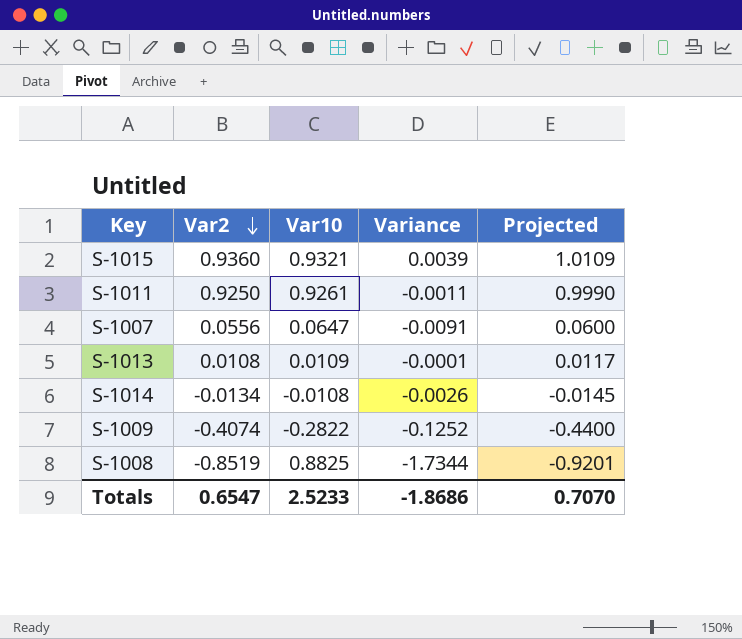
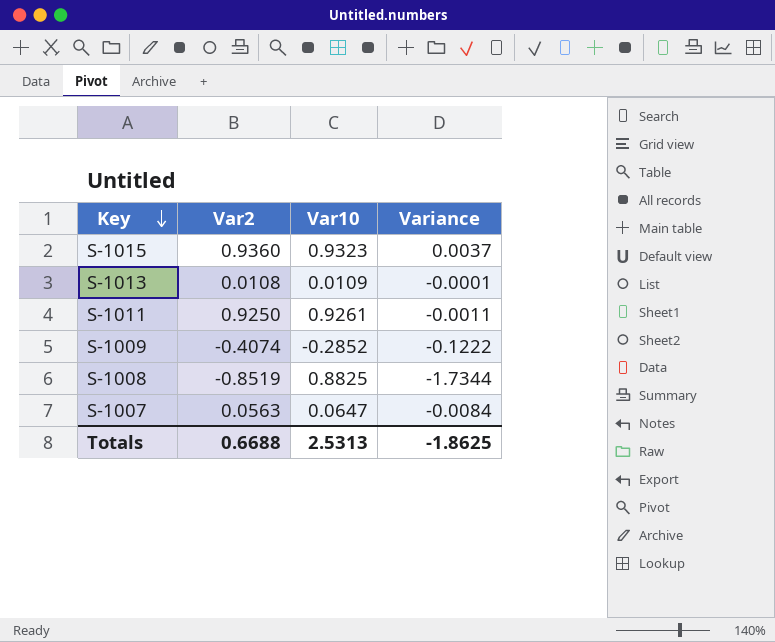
row order: Var2 descending -> Key descending
column Projected | formula: [Var2] * 1.08 -> none
row S-1014: -0.0134 | -0.0108 | -0.0026 | -0.0145 -> none
S-1015 | Var10: 0.9321 -> 0.9323
S-1015 | Variance: 0.0039 -> 0.0037
S-1009 | Var10: -0.2822 -> -0.2852
S-1009 | Variance: -0.1252 -> -0.1222
S-1007 | Var2: 0.0556 -> 0.0563
S-1007 | Variance: -0.0091 -> -0.0084
Totals | Var2: 0.6547 -> 0.6688
Totals | Var10: 2.5233 -> 2.5313
Totals | Variance: -1.8686 -> -1.8625

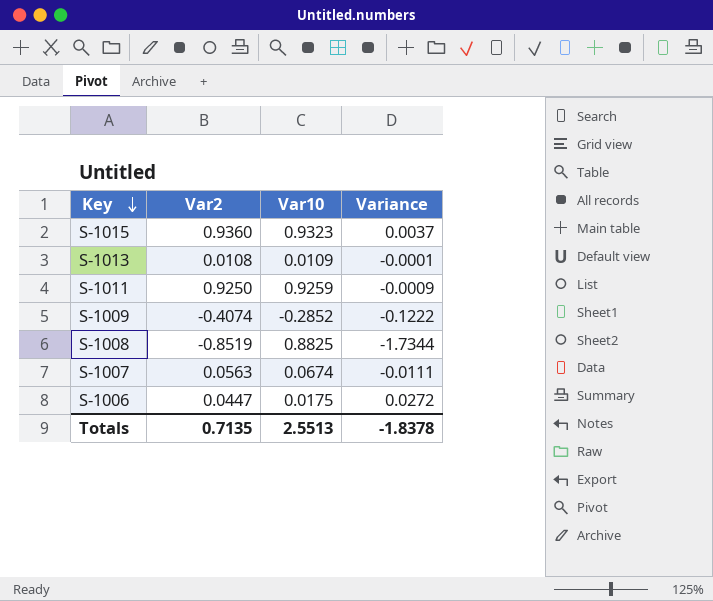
S-1011 | Var10: 0.9261 -> 0.9259
S-1011 | Variance: -0.0011 -> -0.0009
S-1007 | Var10: 0.0647 -> 0.0674
S-1007 | Variance: -0.0084 -> -0.0111
row S-1006: none -> 0.0447 | 0.0175 | 0.0272
Totals | Var2: 0.6688 -> 0.7135
Totals | Var10: 2.5313 -> 2.5513
Totals | Variance: -1.8625 -> -1.8378

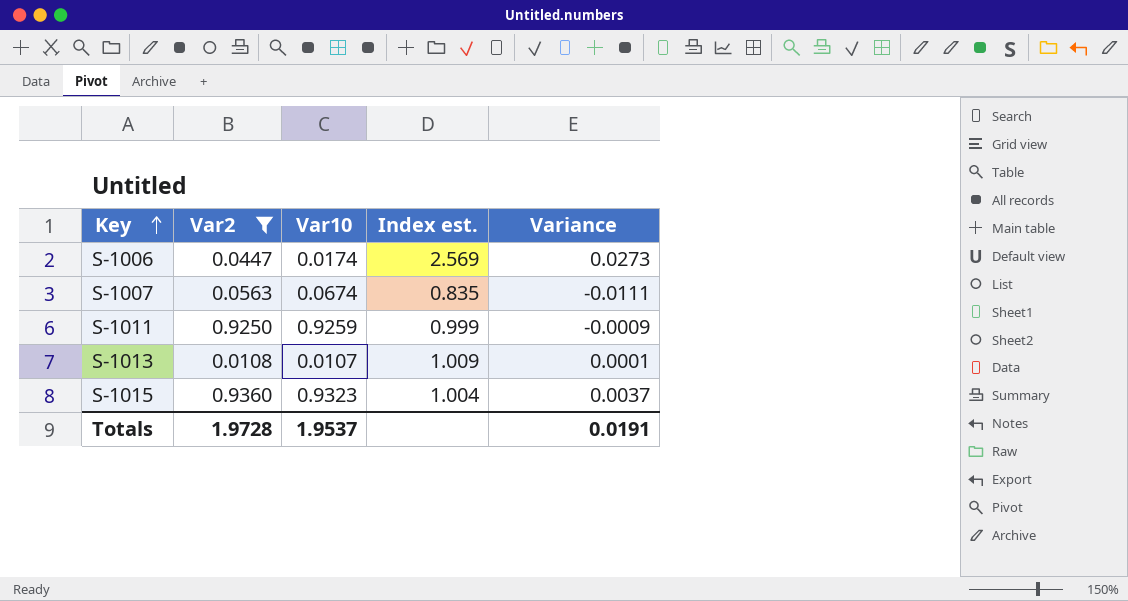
filter: none -> Var2 >= 0.0108
row order: Key descending -> Key ascending
column Index est. | formula: none -> [Var2] / [Var10]
S-1006 | Var10: 0.0175 -> 0.0174
S-1006 | Variance: 0.0272 -> 0.0273
S-1013 | Var10: 0.0109 -> 0.0107
S-1013 | Variance: -0.0001 -> 0.0001
Totals | Var2: 0.7135 -> 1.9728
Totals | Var10: 2.5513 -> 1.9537
Totals | Variance: -1.8378 -> 0.0191

